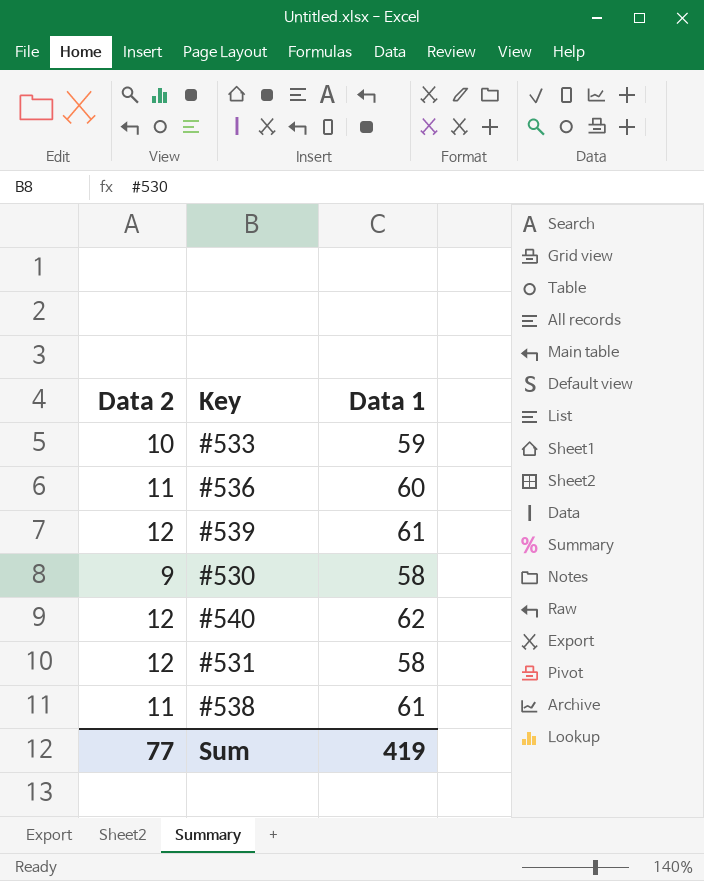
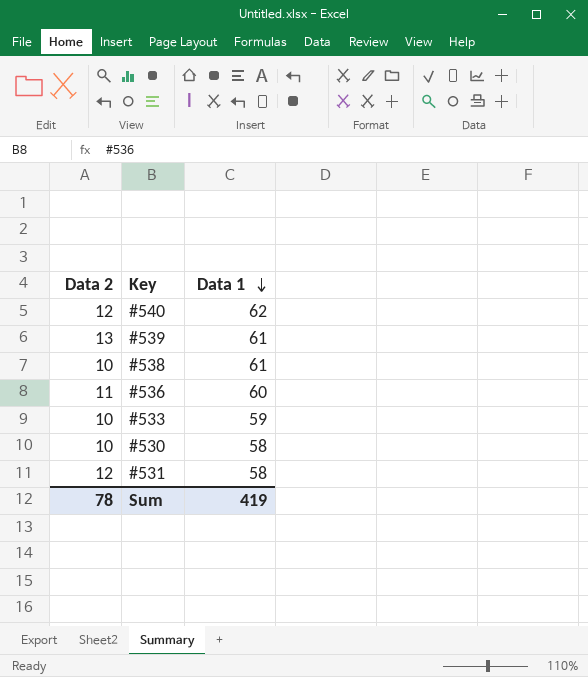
row order: none -> Data 1 descending
#539 | Data 2: 12 -> 13
#538 | Data 2: 11 -> 10
#530 | Data 2: 9 -> 10
Sum | Data 2: 77 -> 78

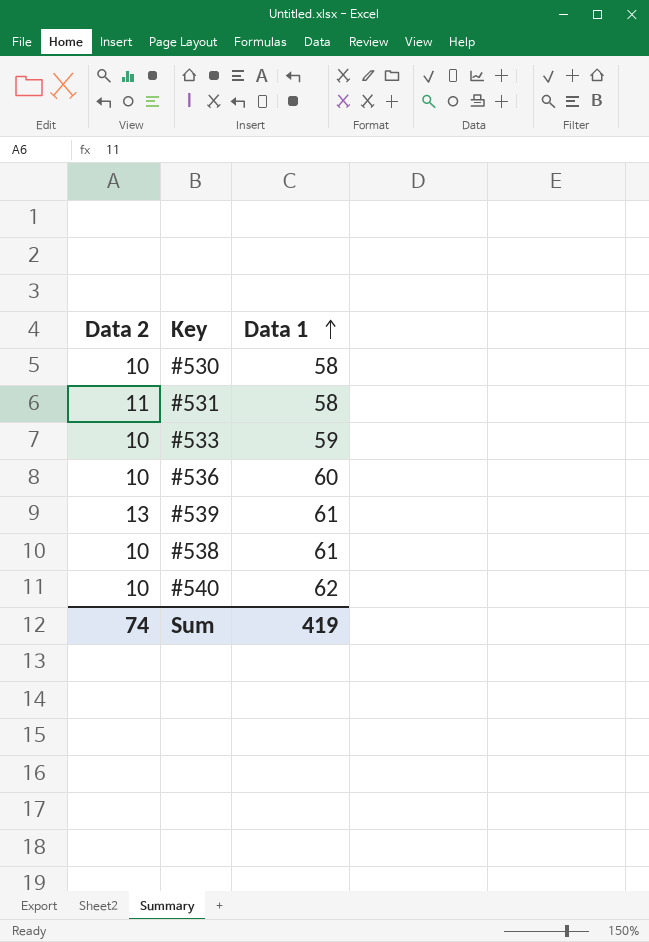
row order: Data 1 descending -> Data 1 ascending
#531 | Data 2: 12 -> 11
#536 | Data 2: 11 -> 10
#540 | Data 2: 12 -> 10
Sum | Data 2: 78 -> 74

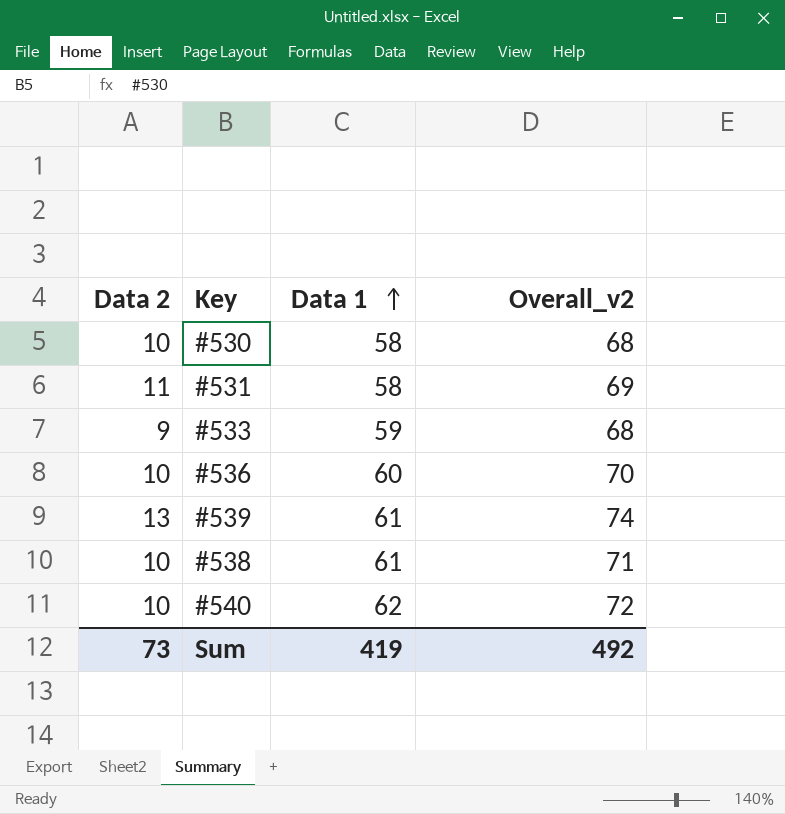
column Overall_v2 | formula: none -> [Data 2] + [Data 1]
#533 | Data 2: 10 -> 9
Sum | Data 2: 74 -> 73

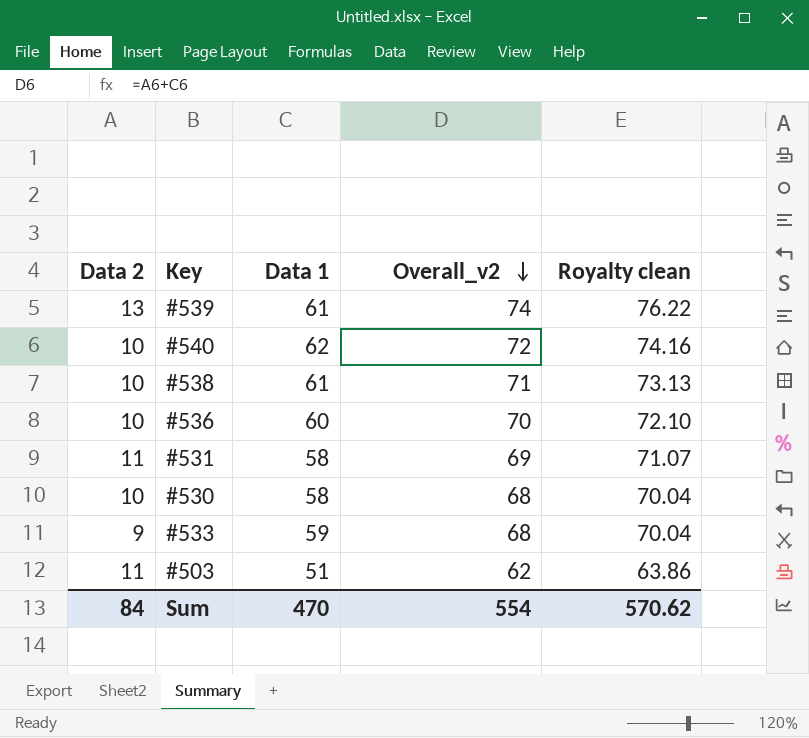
row order: Data 1 ascending -> Overall_v2 descending
column Royalty clean | formula: none -> [Overall_v2] * 1.03
row #503: none -> 11 | 51 | 62 | 63.86
Sum | Data 2: 73 -> 84
Sum | Data 1: 419 -> 470
Sum | Overall_v2: 492 -> 554

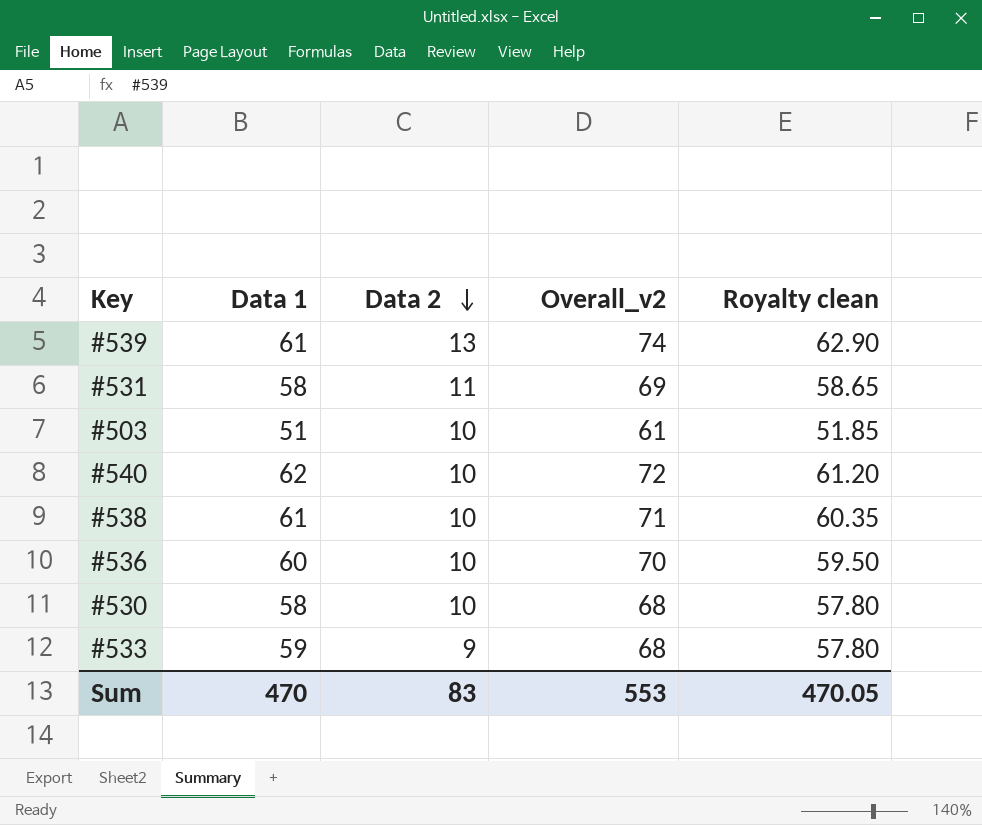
row order: Overall_v2 descending -> Data 2 descending
column Data 2 | position: 1 -> 3
column Royalty clean | formula: [Overall_v2] * 1.03 -> [Overall_v2] * 0.85
#503 | Data 2: 11 -> 10
#503 | Overall_v2: 62 -> 61
Sum | Data 2: 84 -> 83
Sum | Overall_v2: 554 -> 553
Sum | Royalty clean: 570.62 -> 470.05

